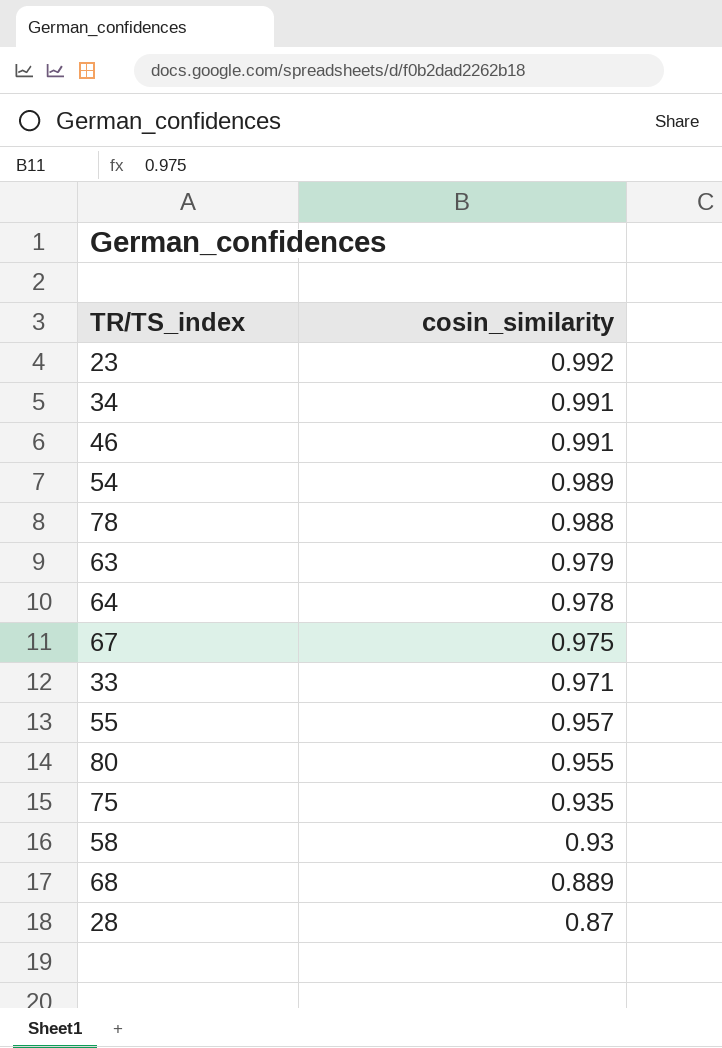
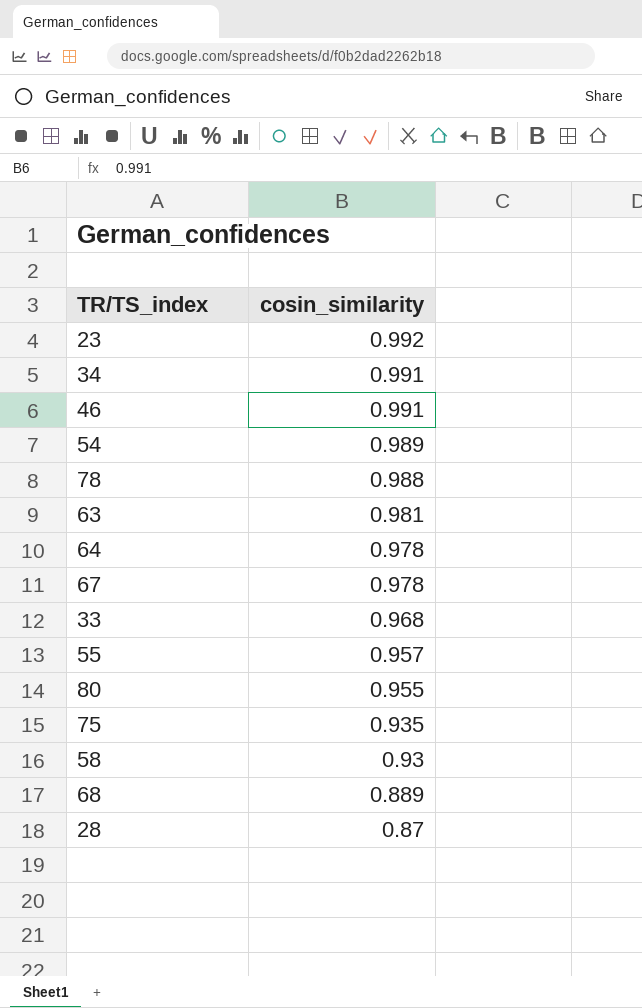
63 | cosin_similarity: 0.979 -> 0.981
67 | cosin_similarity: 0.975 -> 0.978
33 | cosin_similarity: 0.971 -> 0.968

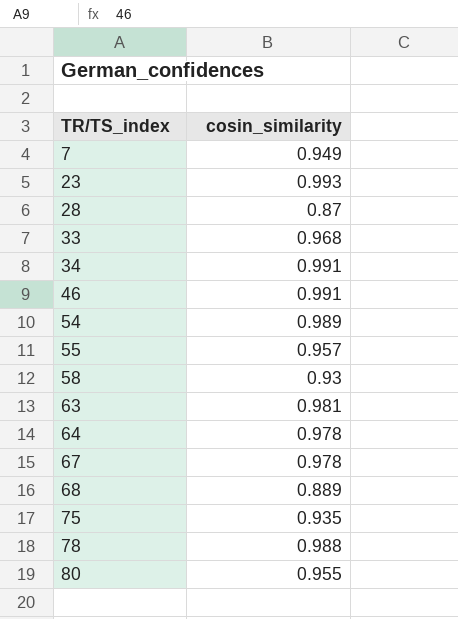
row order: cosin_similarity descending -> TR/TS_index ascending
row 7: none -> 0.949
23 | cosin_similarity: 0.992 -> 0.993

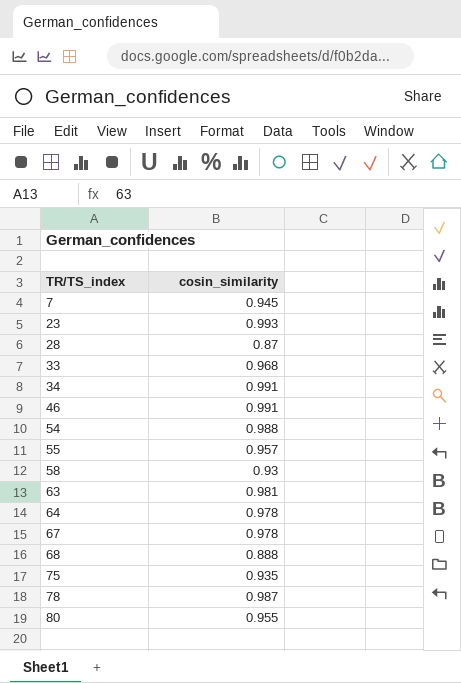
7 | cosin_similarity: 0.949 -> 0.945
54 | cosin_similarity: 0.989 -> 0.988
68 | cosin_similarity: 0.889 -> 0.888
78 | cosin_similarity: 0.988 -> 0.987

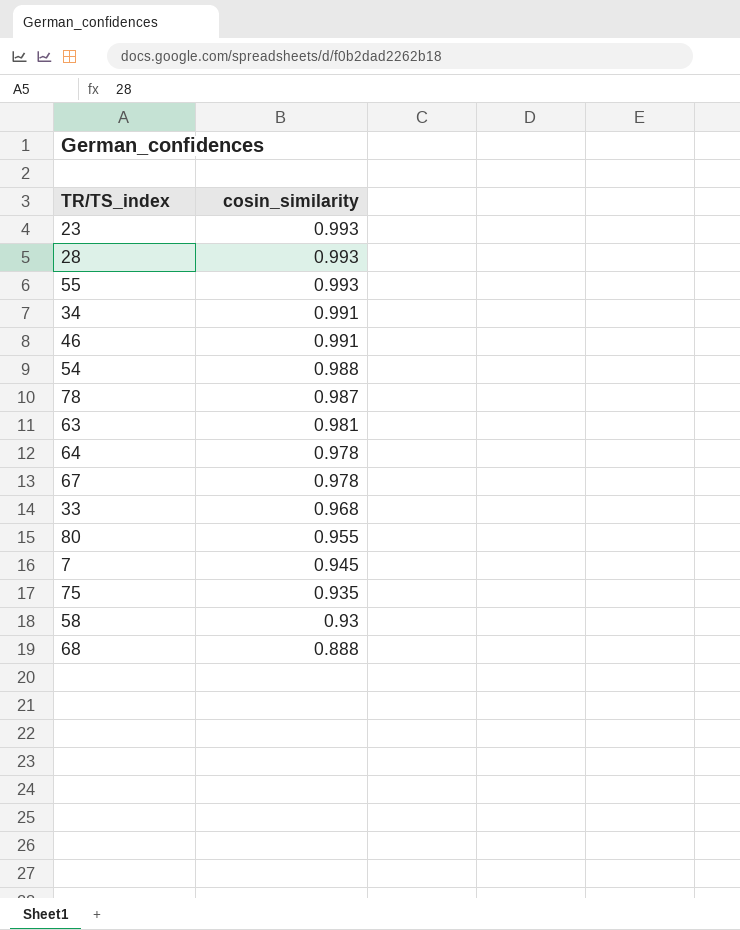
row order: TR/TS_index ascending -> cosin_similarity descending
28 | cosin_similarity: 0.87 -> 0.993
55 | cosin_similarity: 0.957 -> 0.993

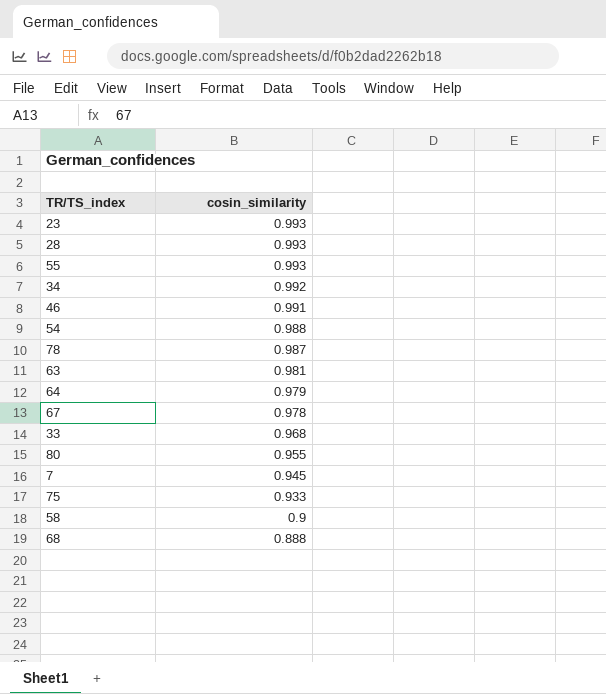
34 | cosin_similarity: 0.991 -> 0.992
64 | cosin_similarity: 0.978 -> 0.979
75 | cosin_similarity: 0.935 -> 0.933
58 | cosin_similarity: 0.93 -> 0.9

